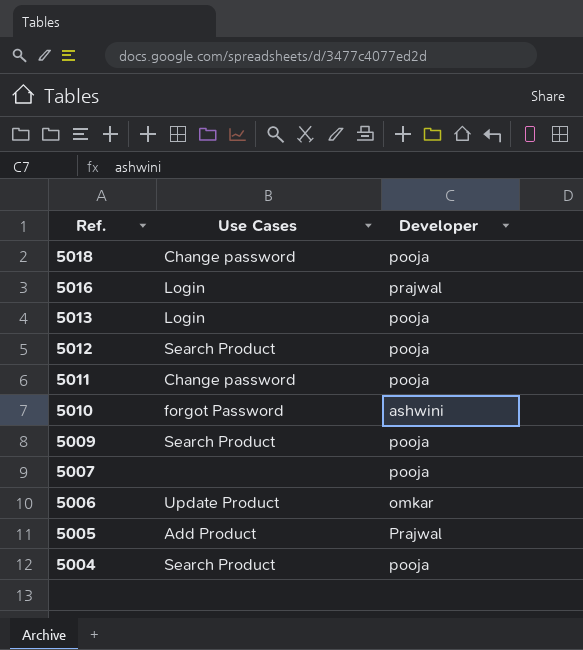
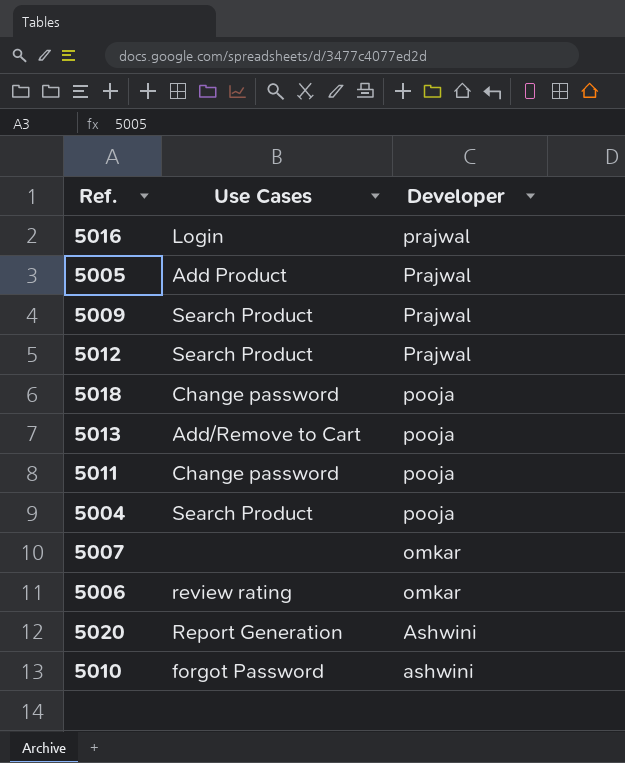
row order: Ref. descending -> Developer descending
5009 | Developer: pooja -> Prajwal
5012 | Developer: pooja -> Prajwal
5013 | Use Cases: Login -> Add/Remove to Cart
5007 | Developer: pooja -> omkar
5006 | Use Cases: Update Product -> review rating
row 5020: none -> Report Generation | Ashwini

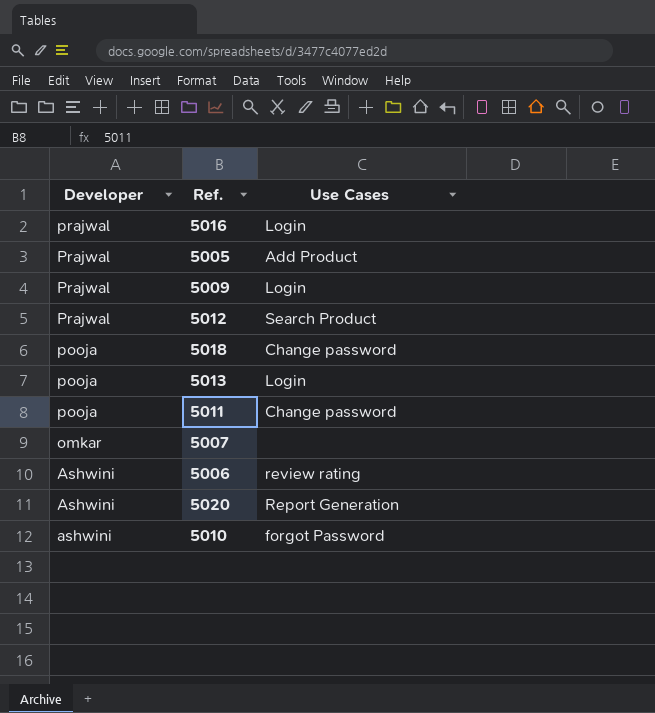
column Developer | position: 3 -> 1
row 5004: Search Product | pooja -> none
5009 | Use Cases: Search Product -> Login
5013 | Use Cases: Add/Remove to Cart -> Login
5006 | Developer: omkar -> Ashwini

